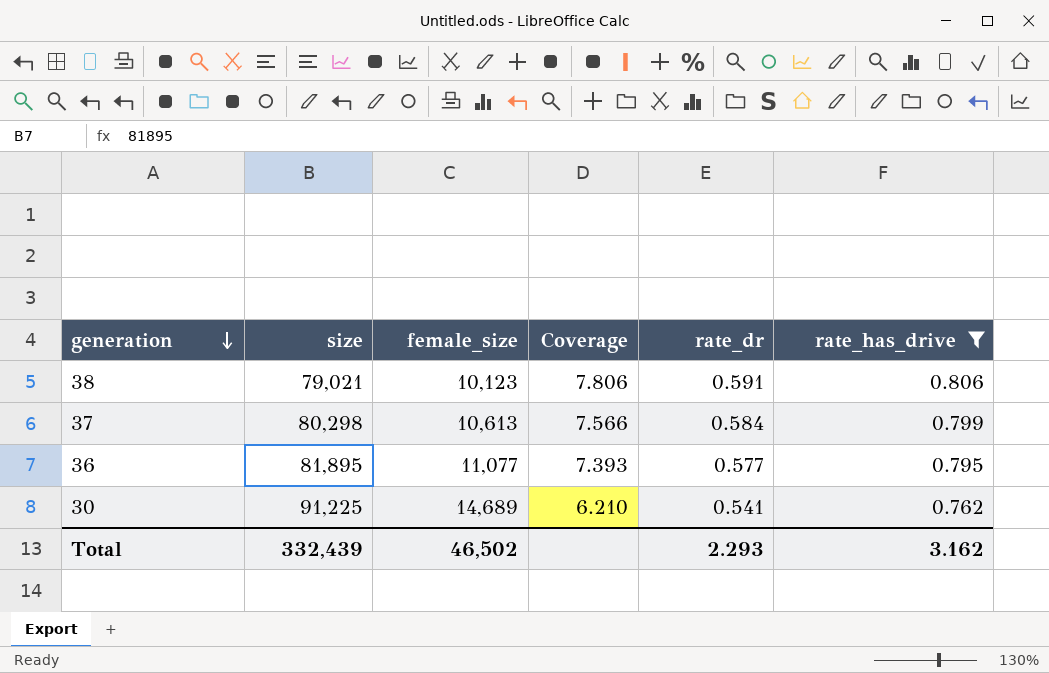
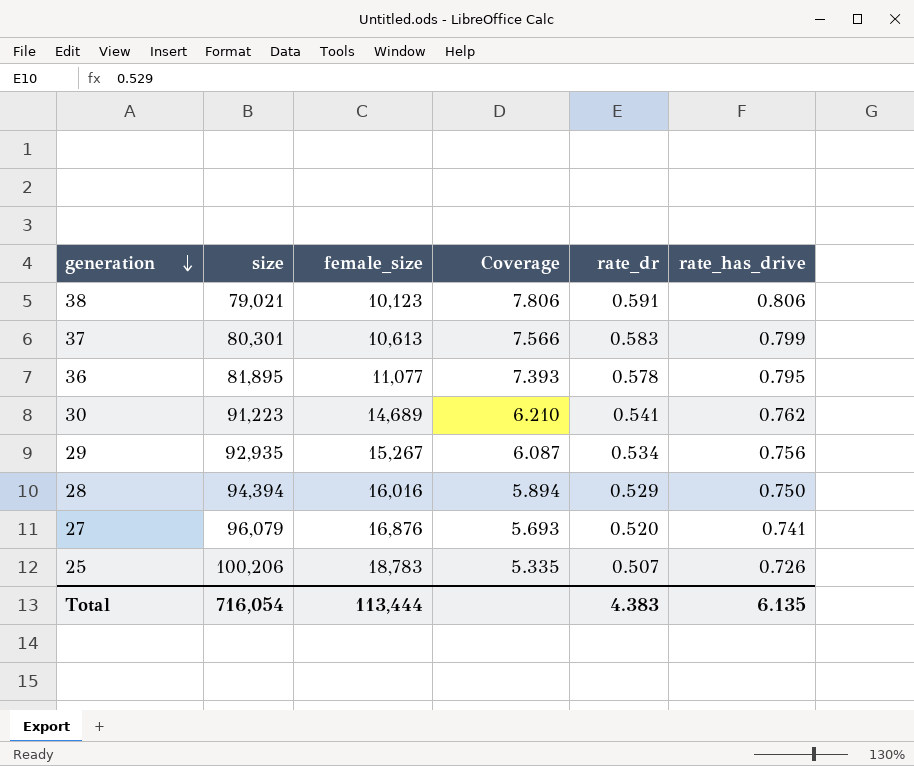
filter: rate_has_drive >= 0.762 -> none
37 | size: 80,298 -> 80,301
37 | rate_dr: 0.584 -> 0.583
36 | rate_dr: 0.577 -> 0.578
30 | size: 91,225 -> 91,223
Total | size: 332,439 -> 716,054
Total | female_size: 46,502 -> 113,444
Total | rate_dr: 2.293 -> 4.383
Total | rate_has_drive: 3.162 -> 6.135

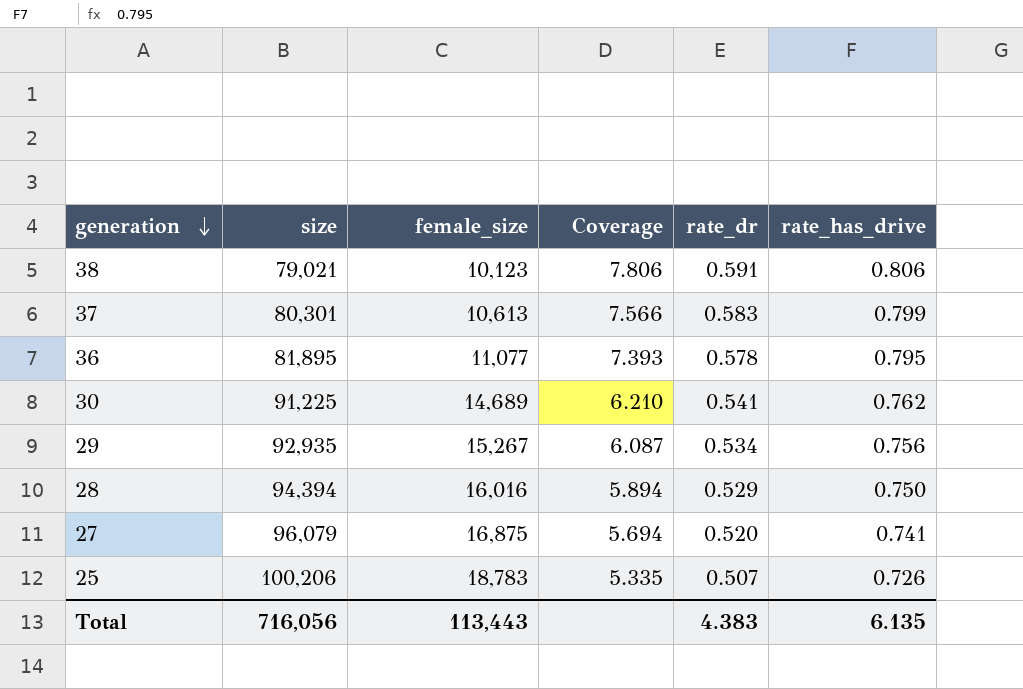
30 | size: 91,223 -> 91,225
27 | female_size: 16,876 -> 16,875
27 | Coverage: 5.693 -> 5.694
Total | size: 716,054 -> 716,056
Total | female_size: 113,444 -> 113,443

